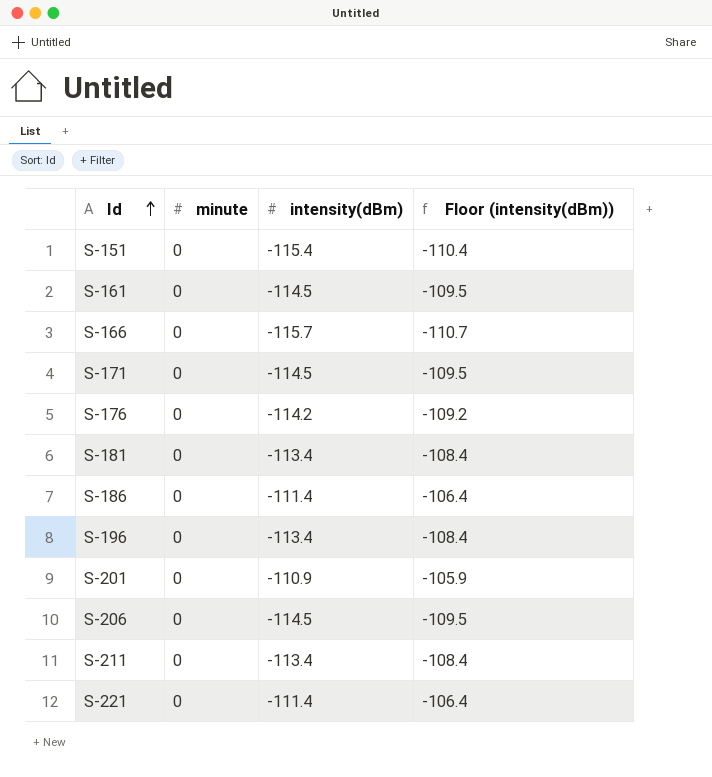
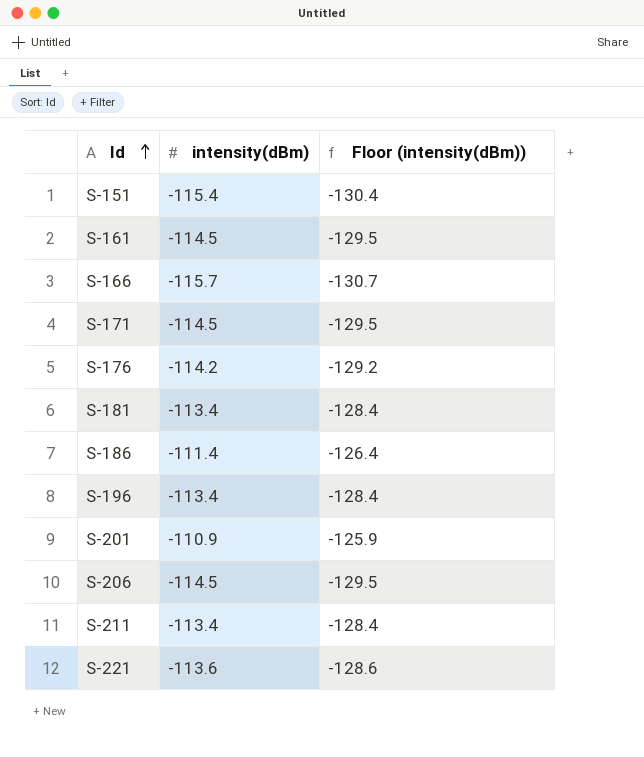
column minute | position: 2 -> none
column Floor (intensity(dBm)) | formula: [intensity(dBm)] + 5 -> [intensity(dBm)] - 15
S-221 | intensity(dBm): -111.4 -> -113.6

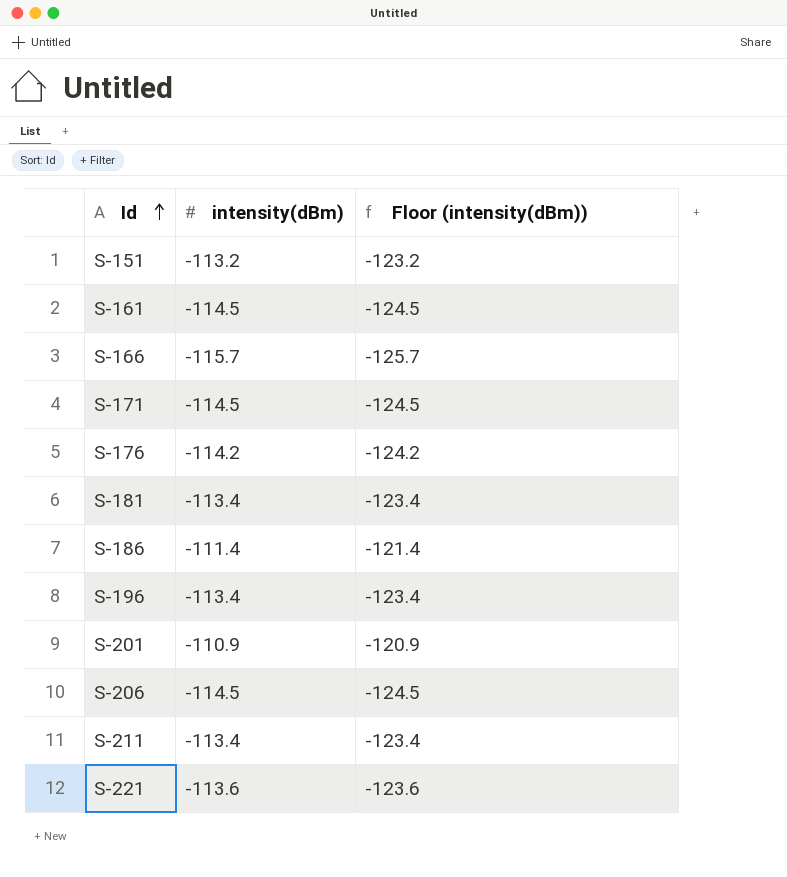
column Floor (intensity(dBm)) | formula: [intensity(dBm)] - 15 -> [intensity(dBm)] - 10
S-151 | intensity(dBm): -115.4 -> -113.2

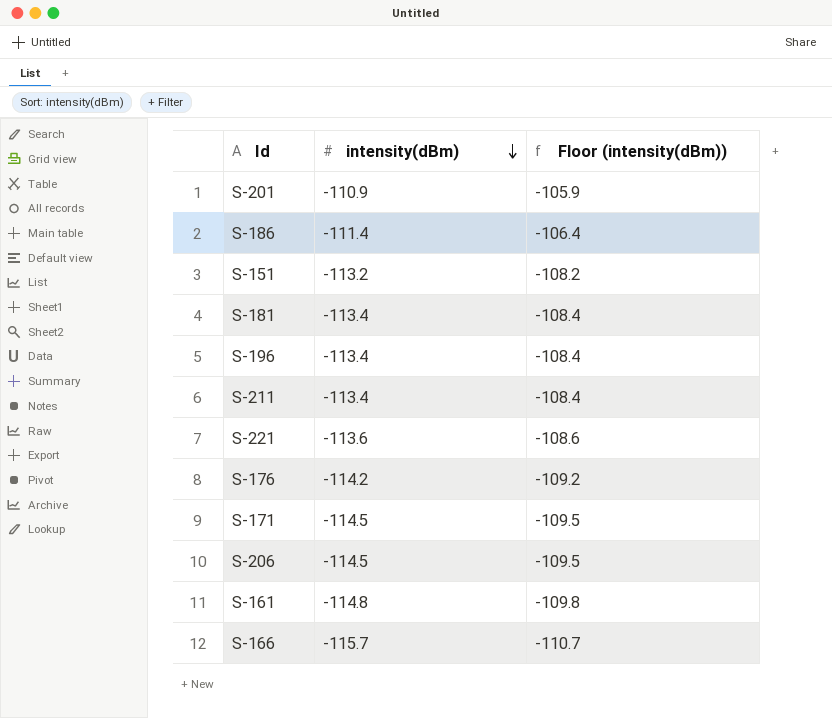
row order: Id ascending -> intensity(dBm) descending
column Floor (intensity(dBm)) | formula: [intensity(dBm)] - 10 -> [intensity(dBm)] + 5
S-161 | intensity(dBm): -114.5 -> -114.8

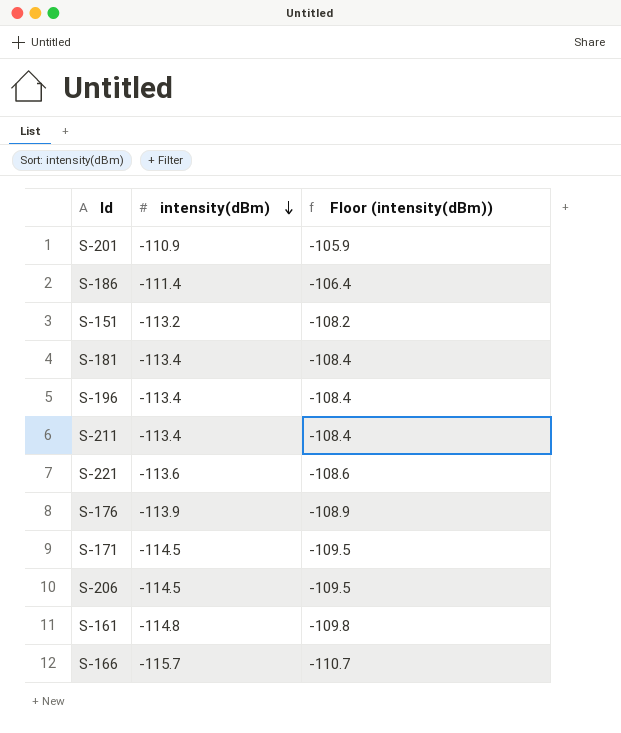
S-176 | intensity(dBm): -114.2 -> -113.9
S-176 | Floor (intensity(dBm)): -109.2 -> -108.9

